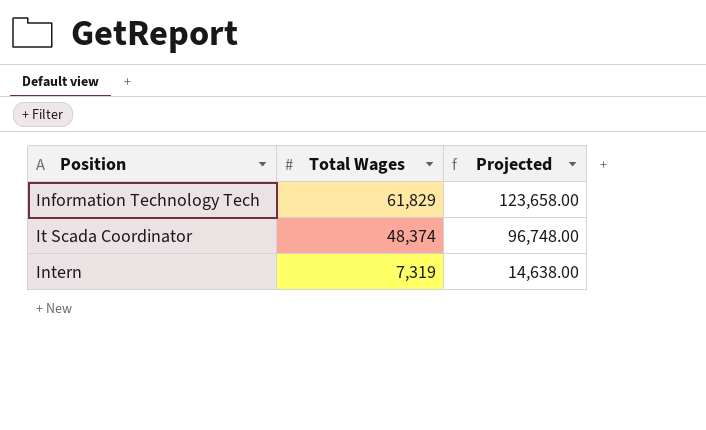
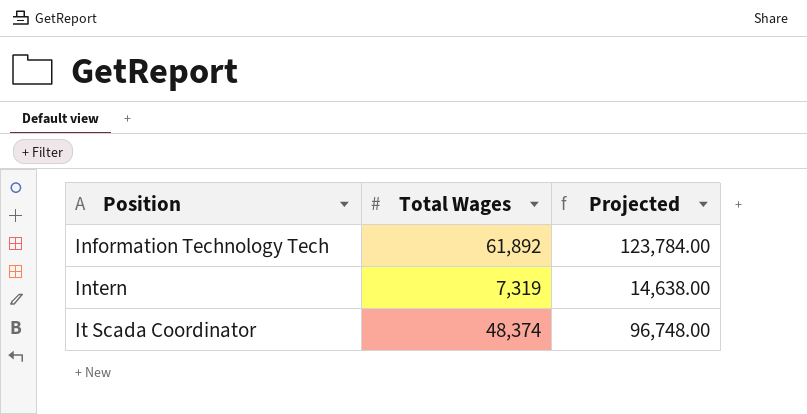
row order: Total Wages descending -> Position ascending
Information Technology Tech | Total Wages: 61,829 -> 61,892
Information Technology Tech | Projected: 123,658.00 -> 123,784.00

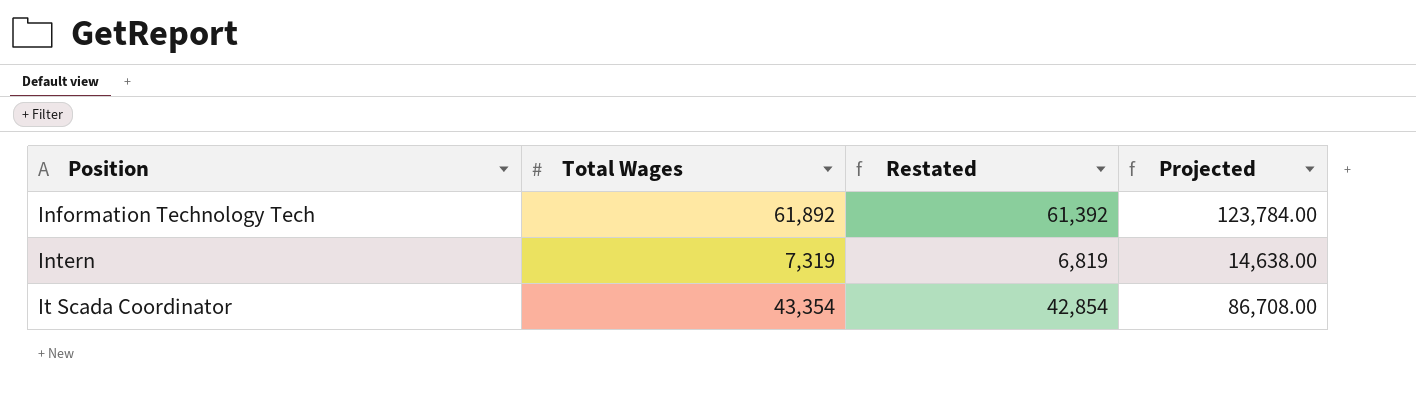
column Restated | formula: none -> [Total Wages] - 500
It Scada Coordinator | Total Wages: 48,374 -> 43,354
It Scada Coordinator | Projected: 96,748.00 -> 86,708.00

